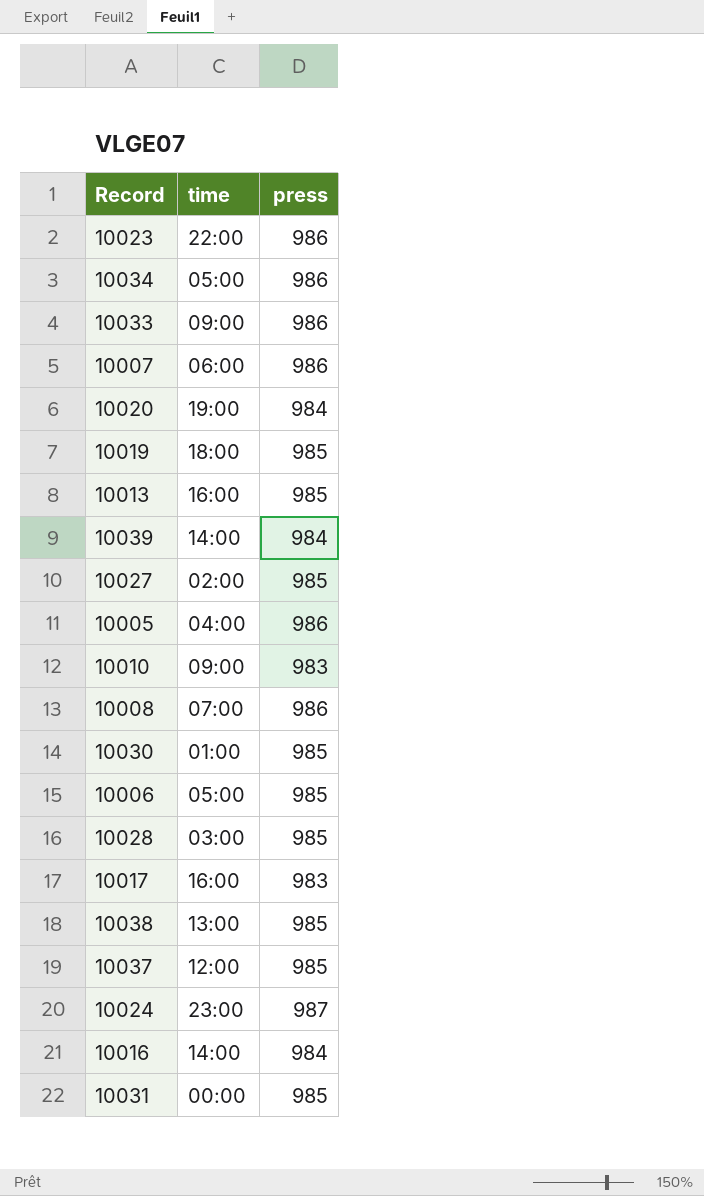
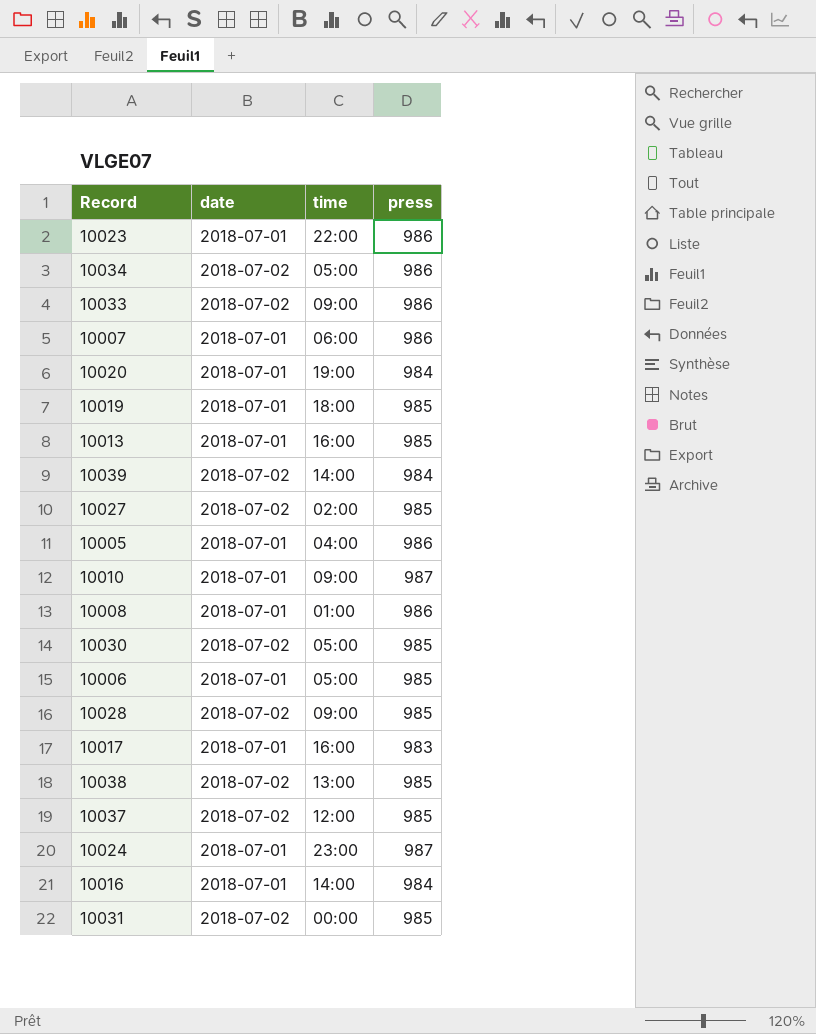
column date | position: none -> 2
10010 | press: 983 -> 987
10008 | time: 07:00 -> 01:00
10030 | time: 01:00 -> 05:00
10028 | time: 03:00 -> 09:00

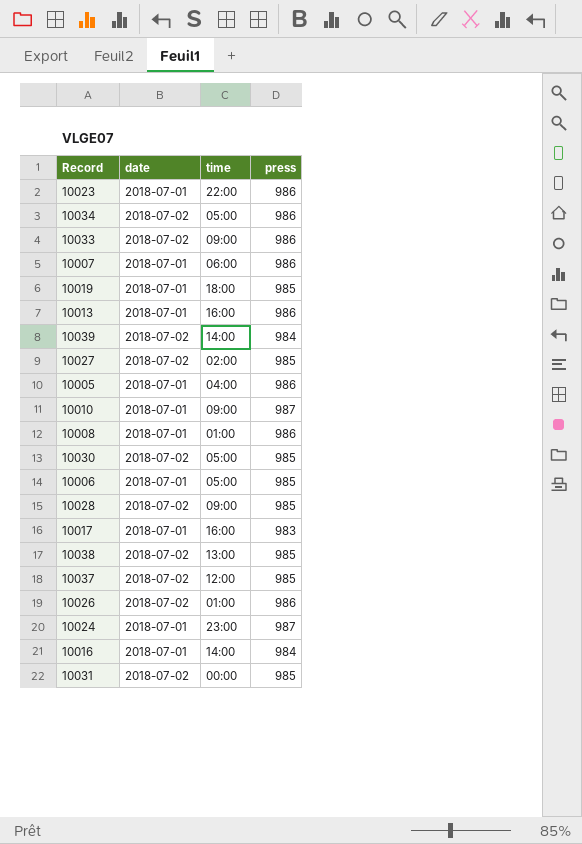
row 10020: 2018-07-01 | 19:00 | 984 -> none
10013 | press: 985 -> 986
row 10026: none -> 2018-07-02 | 01:00 | 986

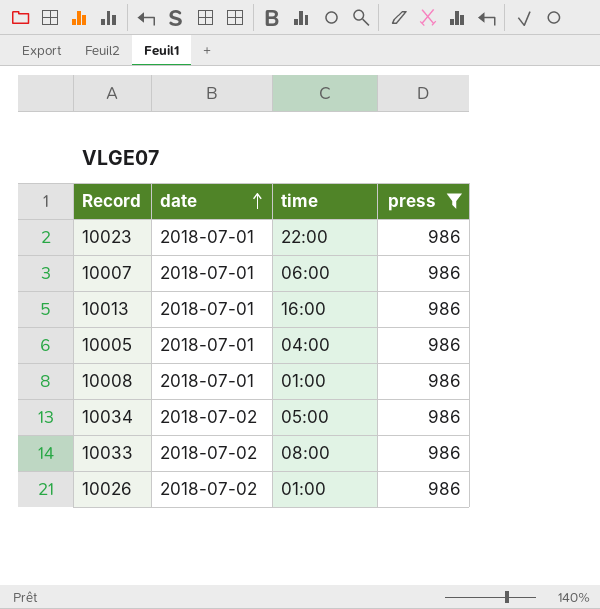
filter: none -> press = 986
row order: none -> date ascending
10033 | time: 09:00 -> 08:00

